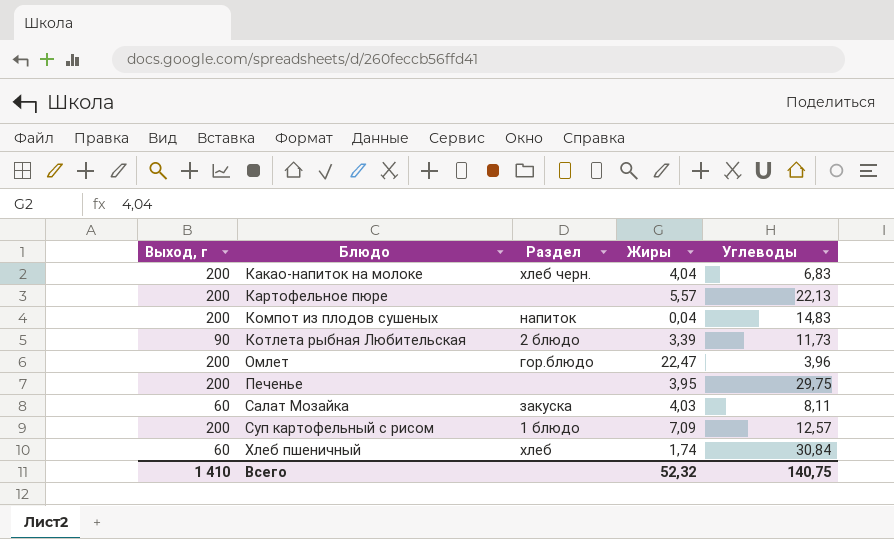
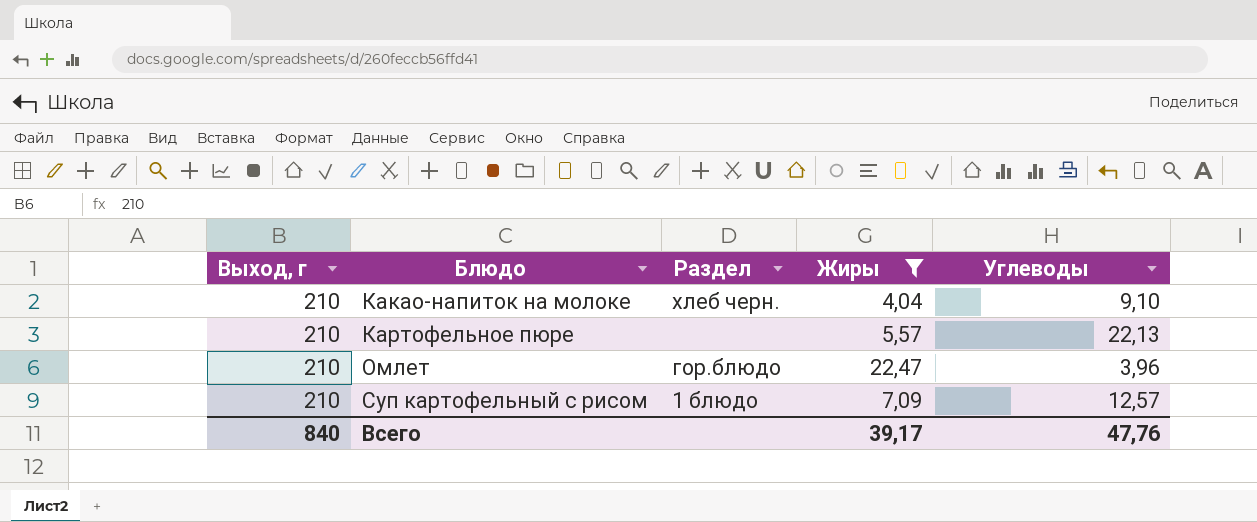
filter: none -> Жиры >= 4,04
Какао-напиток на молоке | Выход, г: 200 -> 210
Какао-напиток на молоке | Углеводы: 6,83 -> 9,10
Картофельное пюре | Выход, г: 200 -> 210
Омлет | Выход, г: 200 -> 210
Суп картофельный с рисом | Выход, г: 200 -> 210
Всего | Выход, г: 1 410 -> 840
Всего | Жиры: 52,32 -> 39,17
Всего | Углеводы: 140,75 -> 47,76

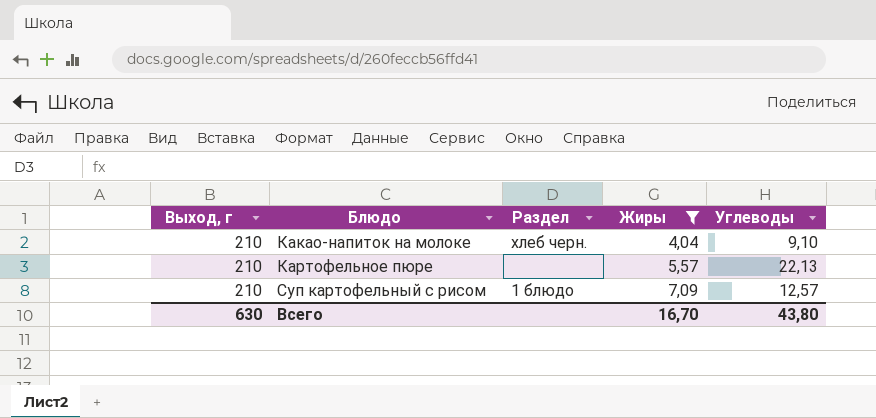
row Омлет: 210 | гор.блюдо | 22,47 | 3,96 -> none
Всего | Выход, г: 840 -> 630
Всего | Жиры: 39,17 -> 16,70
Всего | Углеводы: 47,76 -> 43,80

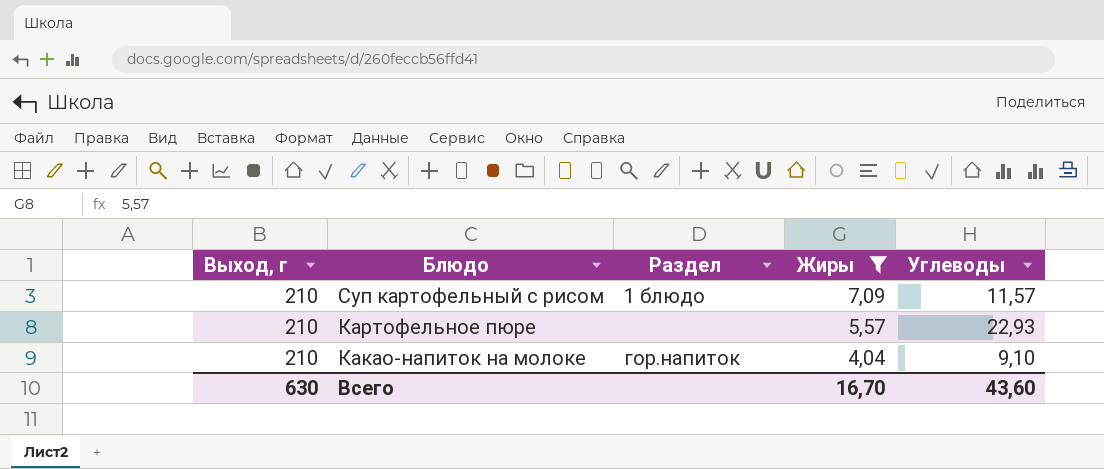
row order: Блюдо ascending -> Блюдо descending
Суп картофельный с рисом | Углеводы: 12,57 -> 11,57
Картофельное пюре | Углеводы: 22,13 -> 22,93
Какао-напиток на молоке | Раздел: хлеб черн. -> гор.напиток
Всего | Углеводы: 43,80 -> 43,60

